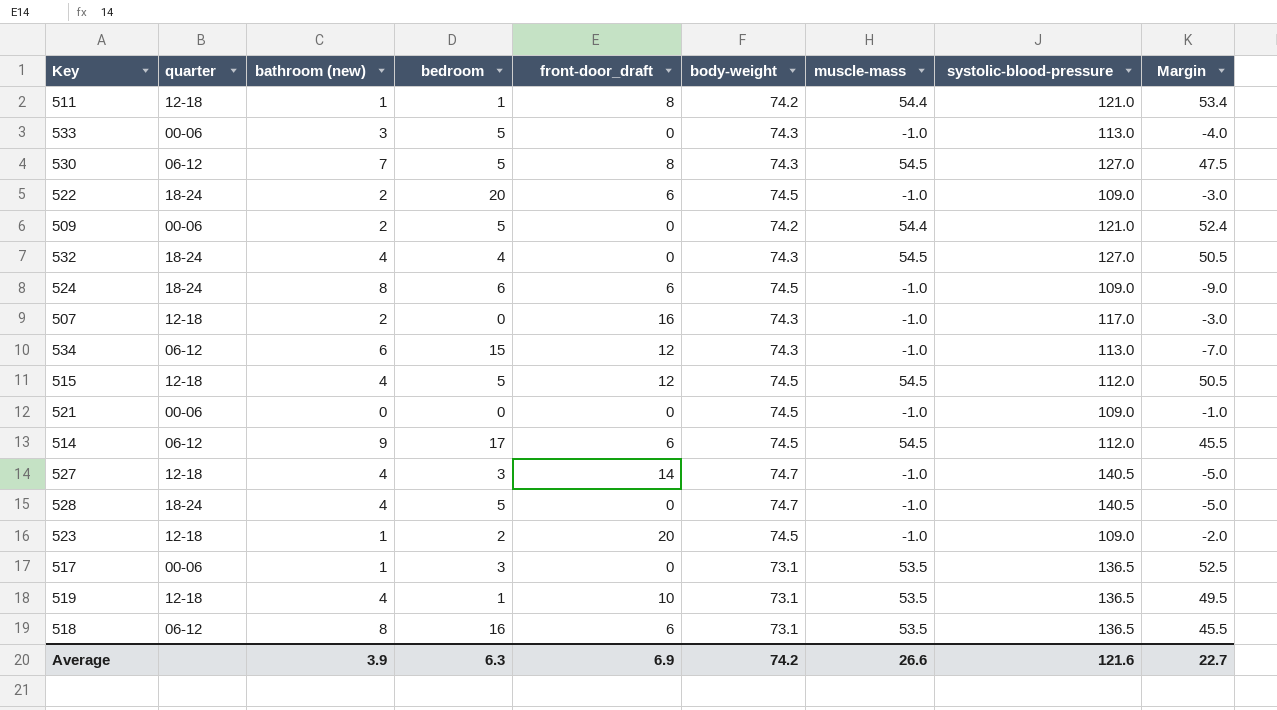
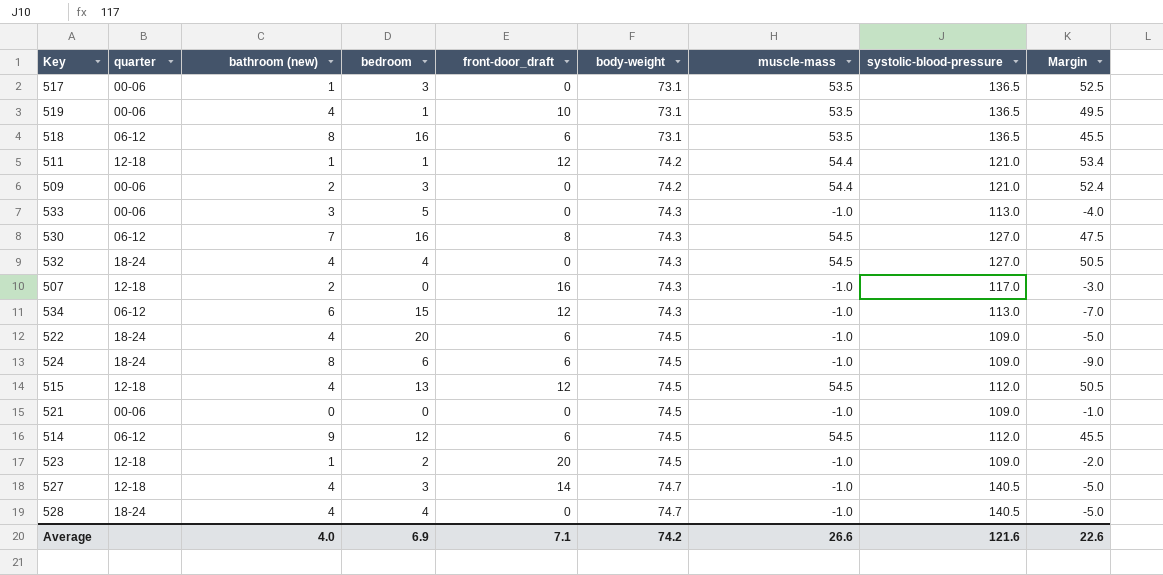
row order: none -> body-weight ascending
519 | quarter: 12-18 -> 00-06
511 | front-door_draft: 8 -> 12
509 | bedroom: 5 -> 3
530 | bedroom: 5 -> 16
522 | bathroom (new): 2 -> 4
522 | Margin: -3.0 -> -5.0
515 | bedroom: 5 -> 13
514 | bedroom: 17 -> 12
528 | bedroom: 5 -> 4
Average | bathroom (new): 3.9 -> 4.0
Average | bedroom: 6.3 -> 6.9
Average | front-door_draft: 6.9 -> 7.1
Average | Margin: 22.7 -> 22.6

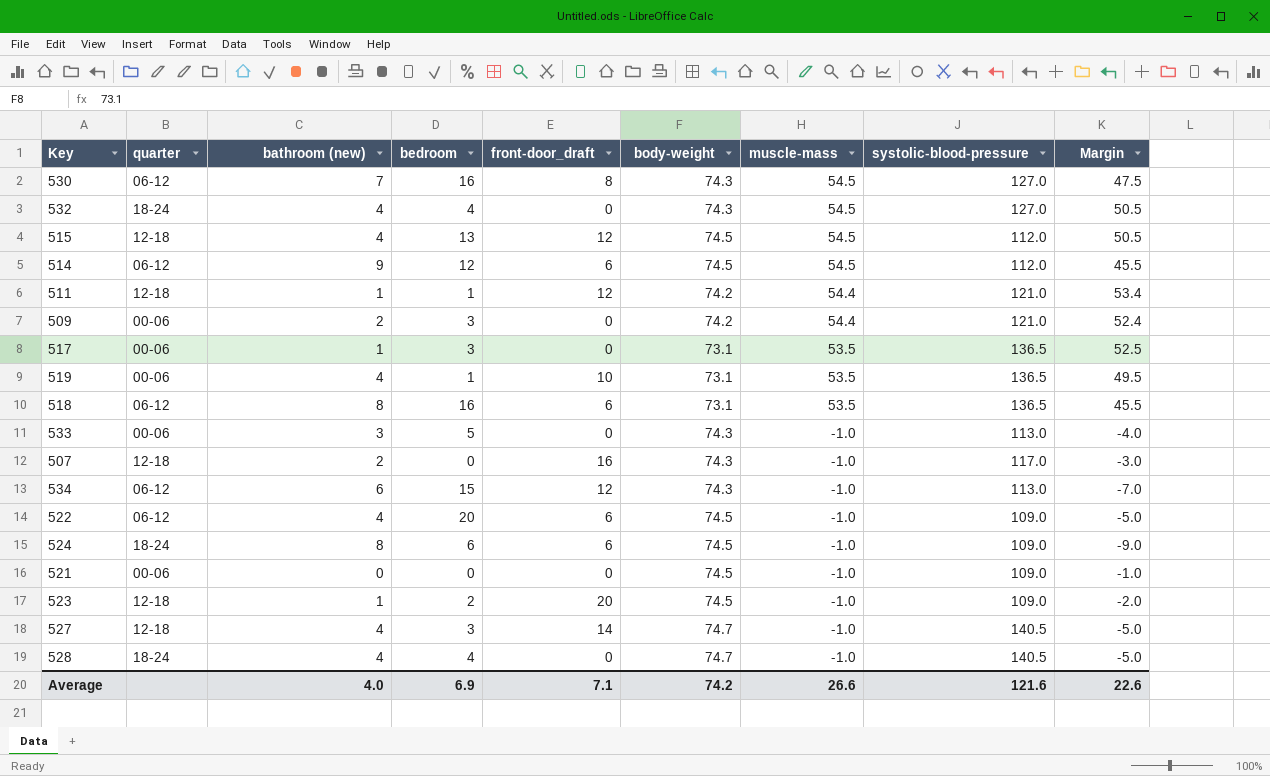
row order: body-weight ascending -> muscle-mass descending
522 | quarter: 18-24 -> 06-12

